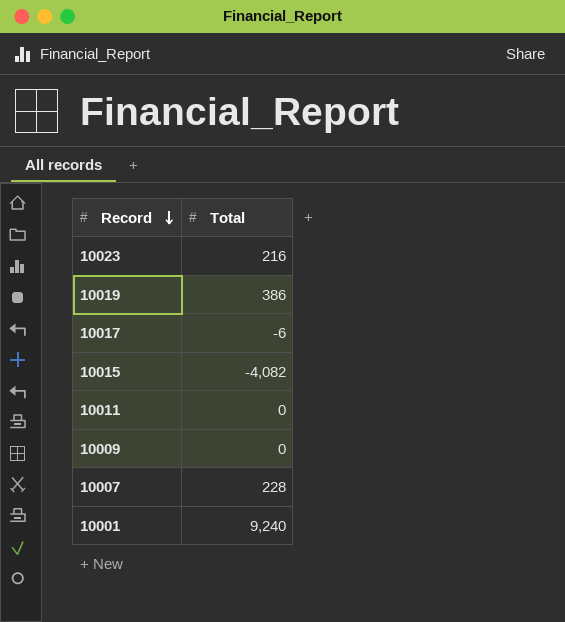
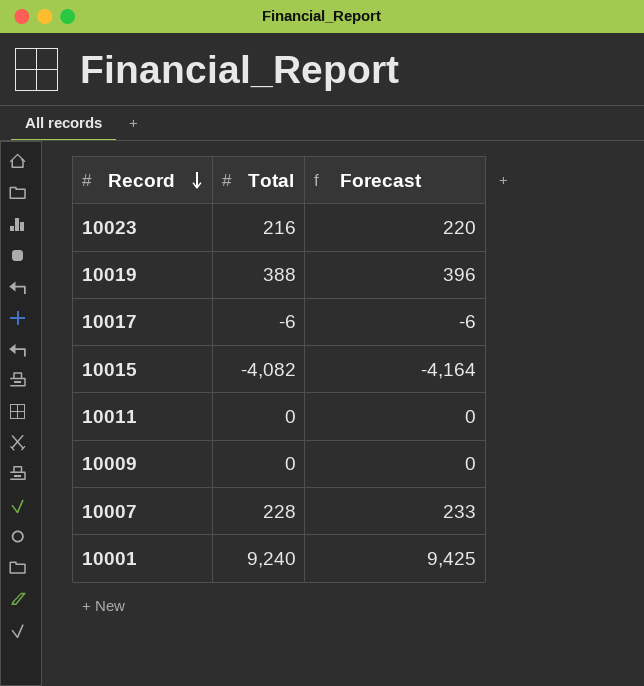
column Forecast | formula: none -> [Total] * 1.02
10019 | Total: 386 -> 388

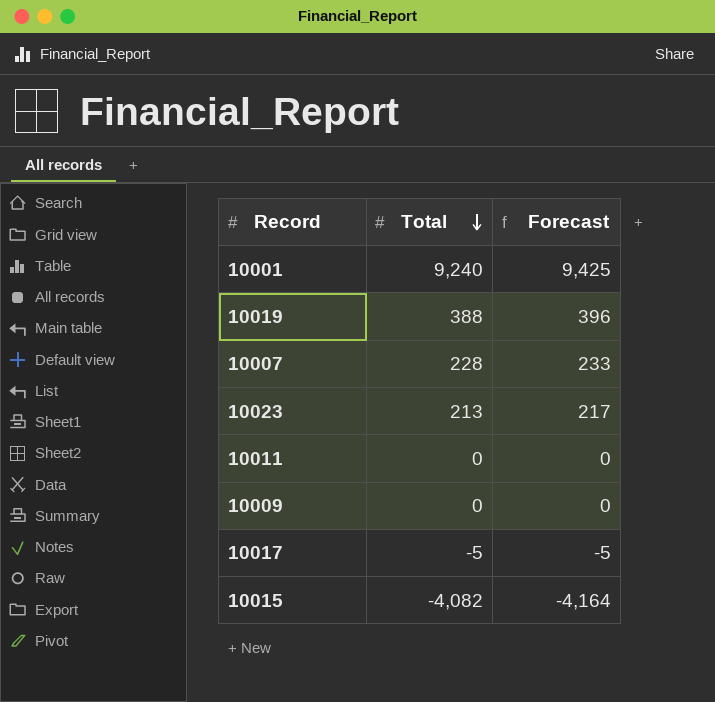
row order: Record descending -> Total descending
10023 | Total: 216 -> 213
10023 | Forecast: 220 -> 217
10017 | Total: -6 -> -5
10017 | Forecast: -6 -> -5

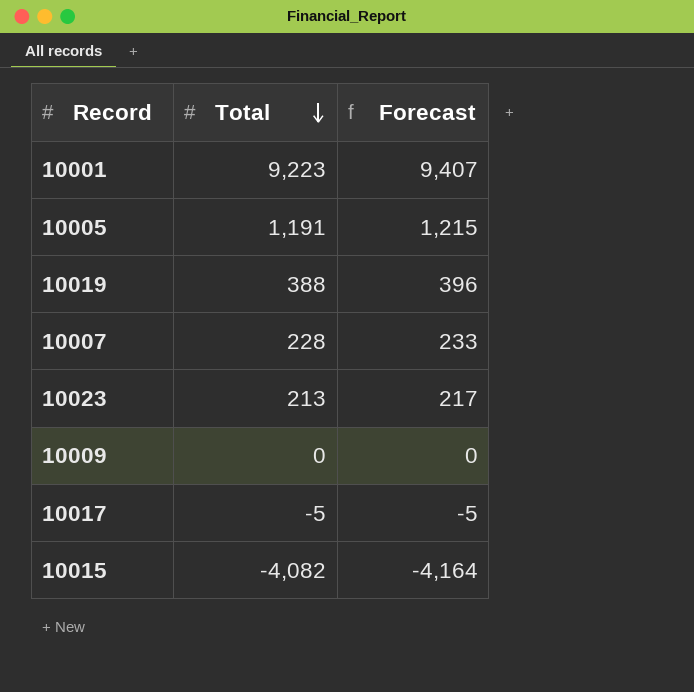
row 10011: 0 | 0 -> none
10001 | Total: 9,240 -> 9,223
10001 | Forecast: 9,425 -> 9,407
row 10005: none -> 1,191 | 1,215

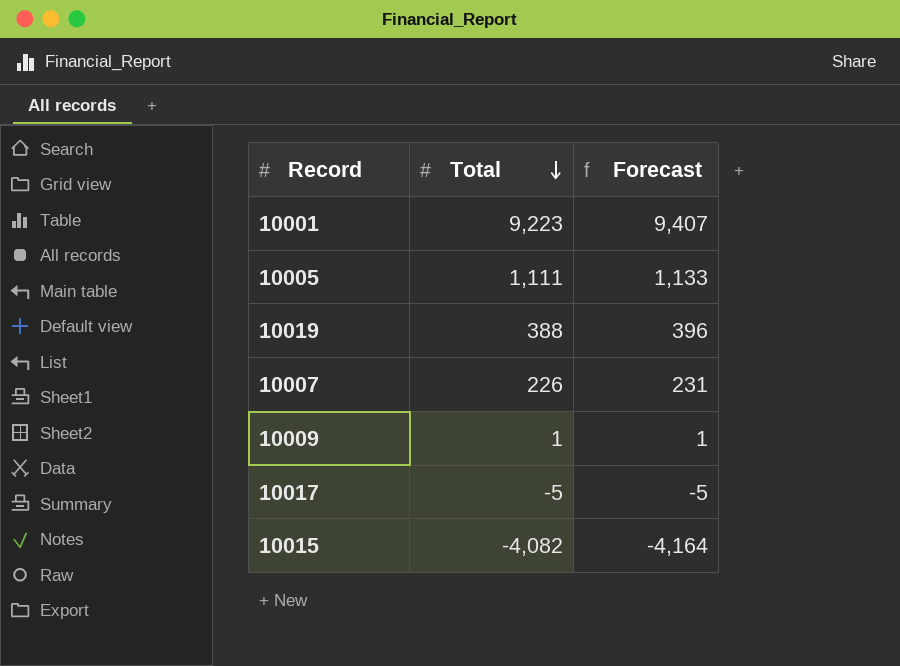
row 10023: 213 | 217 -> none
10005 | Total: 1,191 -> 1,111
10005 | Forecast: 1,215 -> 1,133
10007 | Total: 228 -> 226
10007 | Forecast: 233 -> 231
10009 | Total: 0 -> 1
10009 | Forecast: 0 -> 1

